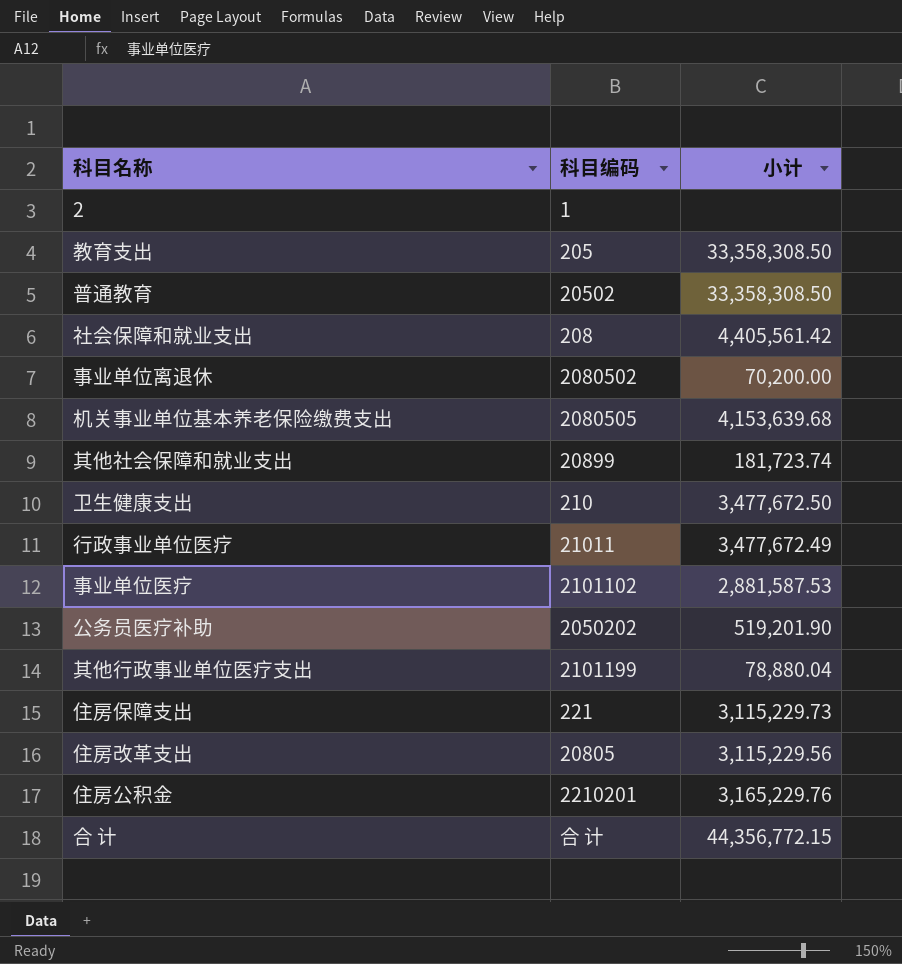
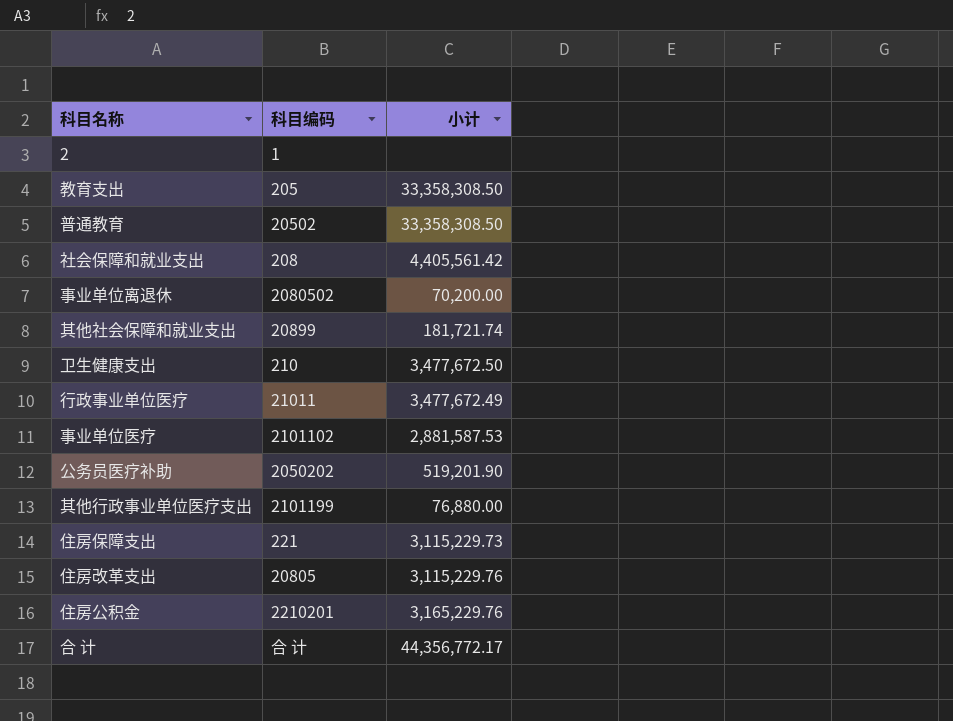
row 机关事业单位基本养老保险缴费支出: 2080505 | 4,153,639.68 -> none
其他社会保障和就业支出 | 小计: 181,723.74 -> 181,721.74
其他行政事业单位医疗支出 | 小计: 78,880.04 -> 76,880.00
住房改革支出 | 小计: 3,115,229.56 -> 3,115,229.76
合 计 | 小计: 44,356,772.15 -> 44,356,772.17

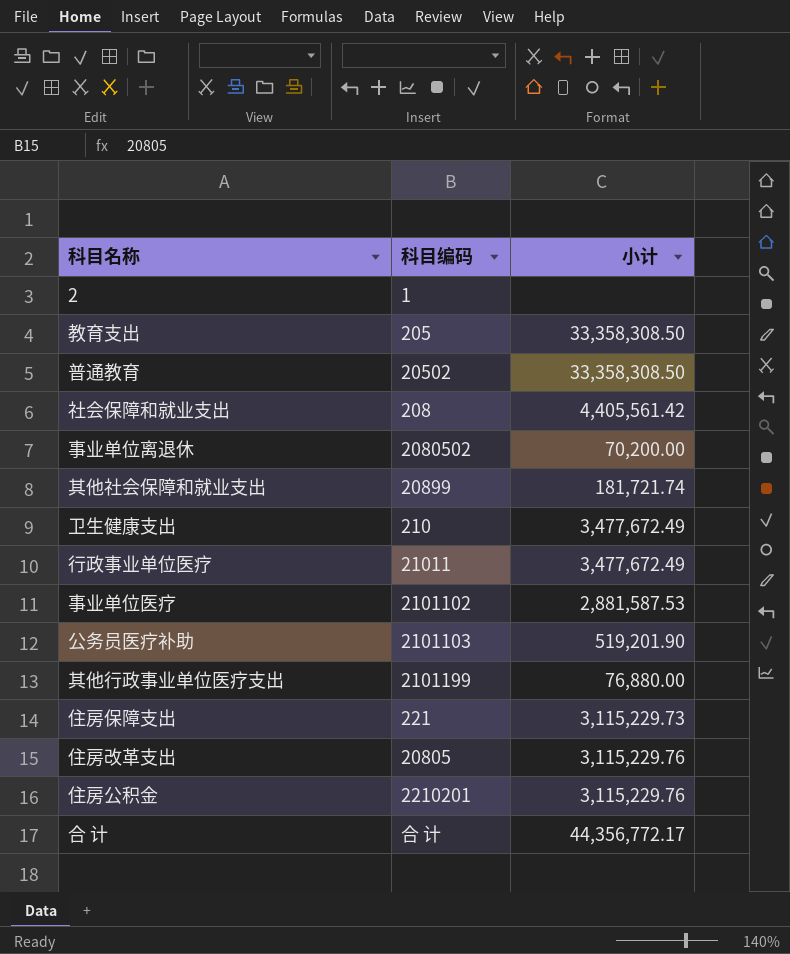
卫生健康支出 | 小计: 3,477,672.50 -> 3,477,672.49
公务员医疗补助 | 科目编码: 2050202 -> 2101103
住房公积金 | 小计: 3,165,229.76 -> 3,115,229.76

